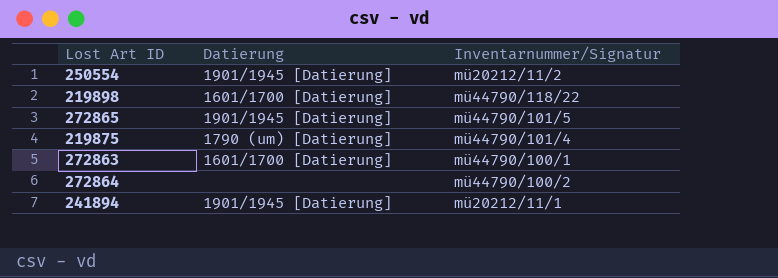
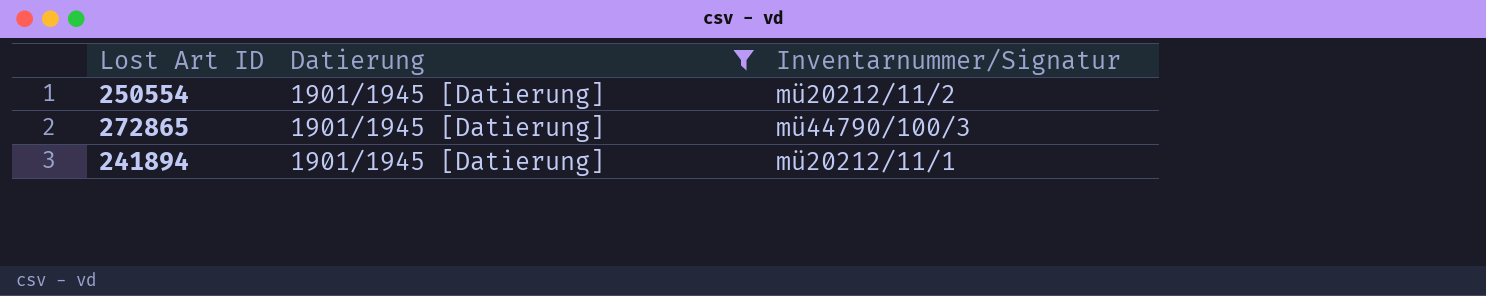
filter: none -> Datierung = 1901/1945 [Datierung]
272865 | Inventarnummer/Signatur: mü44790/101/5 -> mü44790/100/3

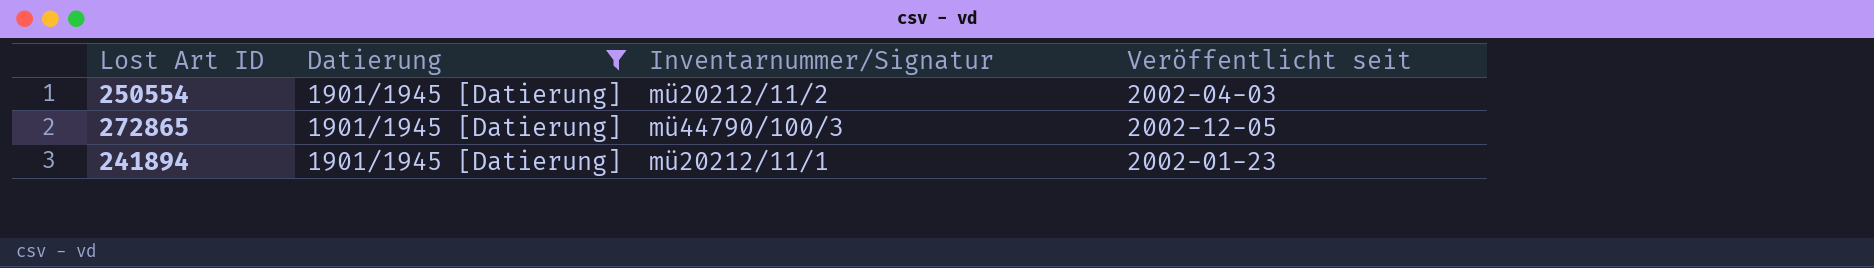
column Veröffentlicht seit | position: none -> 4

